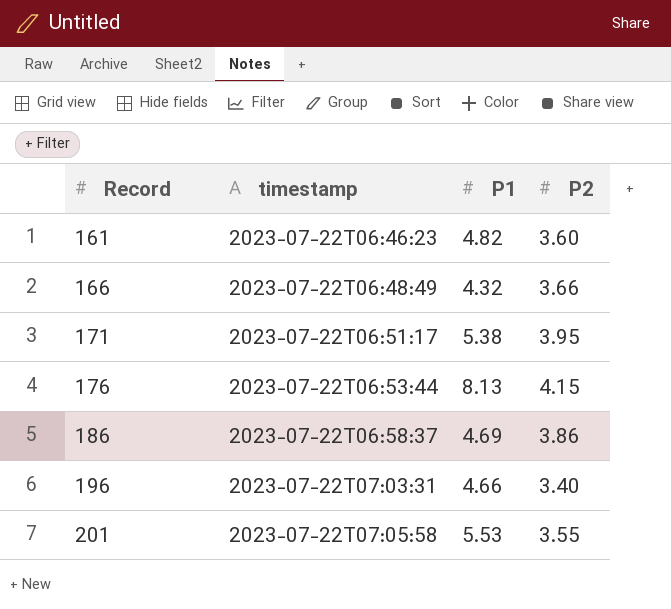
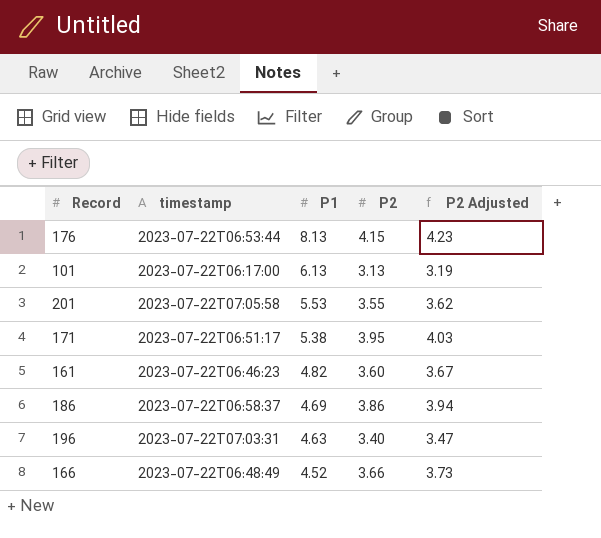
row order: Record ascending -> P1 descending
column P2 Adjusted | formula: none -> [P2] * 1.02
row 101: none -> 2023-07-22T06:17:00 | 6.13 | 3.13 | 3.19
196 | P1: 4.66 -> 4.63
166 | P1: 4.32 -> 4.52

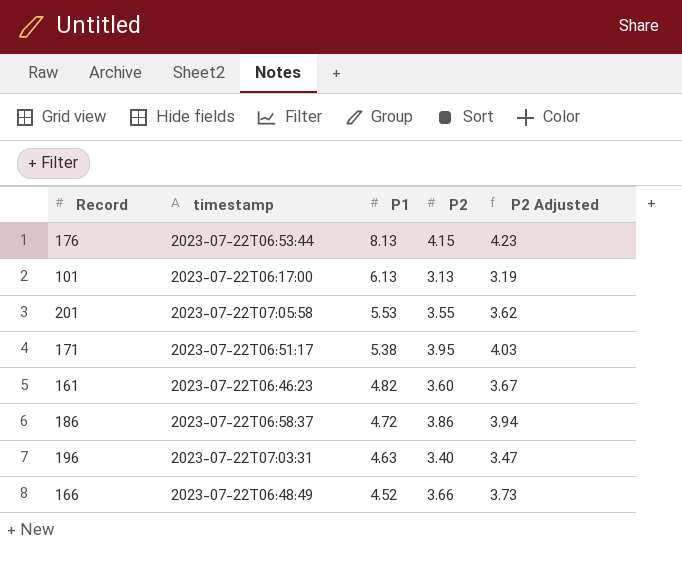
186 | P1: 4.69 -> 4.72

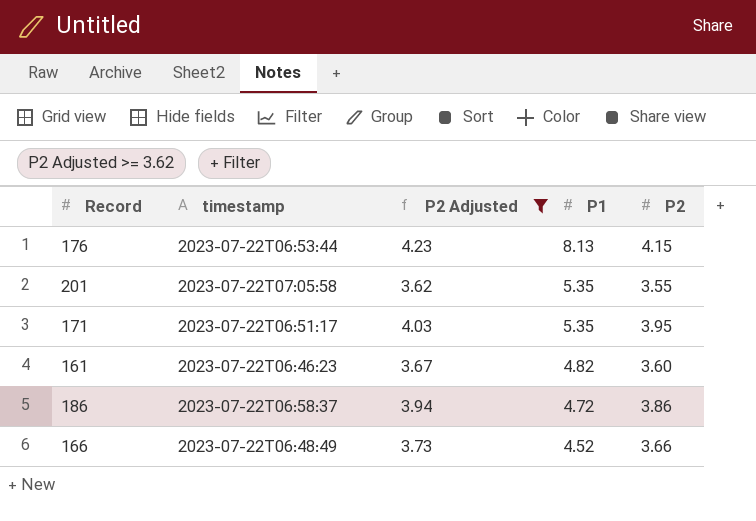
filter: none -> P2 Adjusted >= 3.62
column P2 Adjusted | position: 5 -> 3
201 | P1: 5.53 -> 5.35
171 | P1: 5.38 -> 5.35

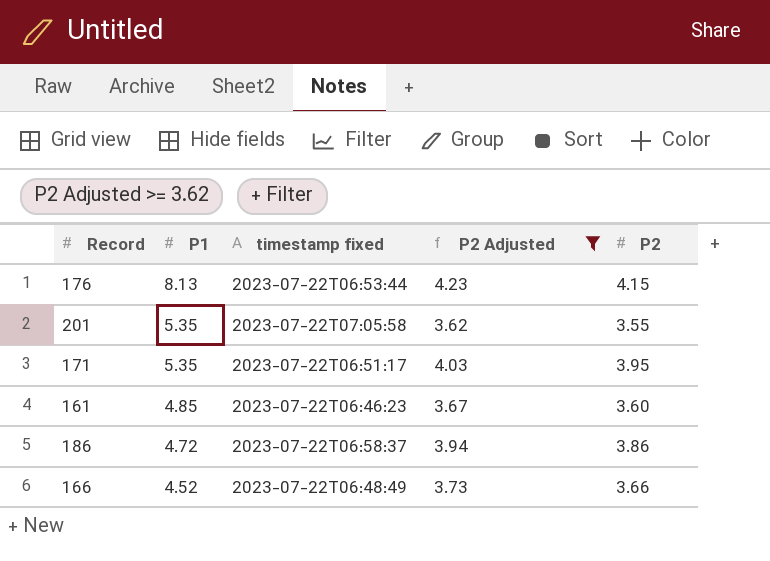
column P1 | position: 4 -> 2
column name: timestamp -> timestamp fixed
161 | P1: 4.82 -> 4.85

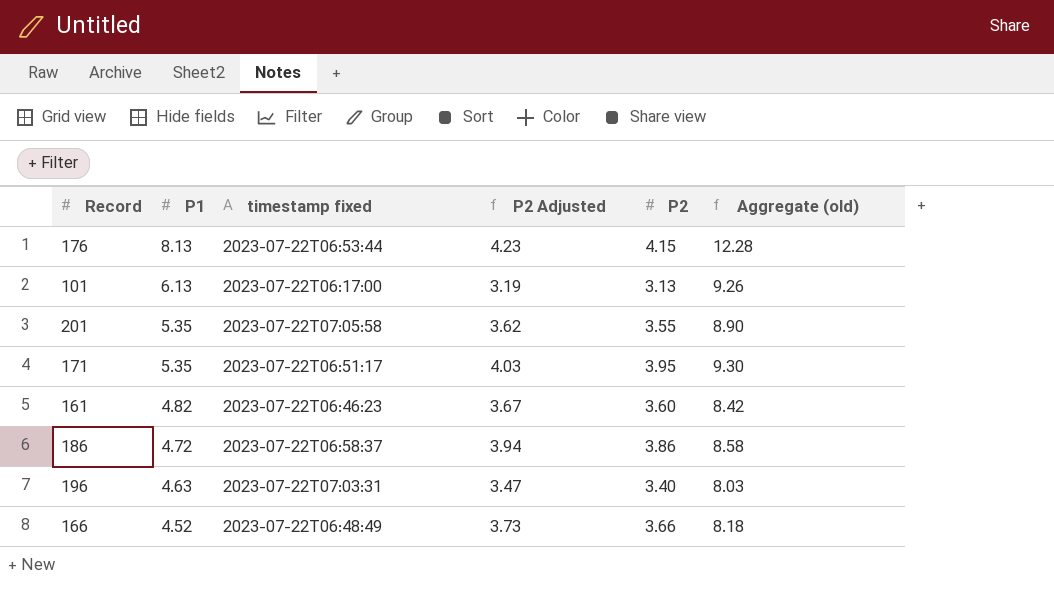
filter: P2 Adjusted >= 3.62 -> none
column Aggregate (old) | formula: none -> [P1] + [P2]
161 | P1: 4.85 -> 4.82

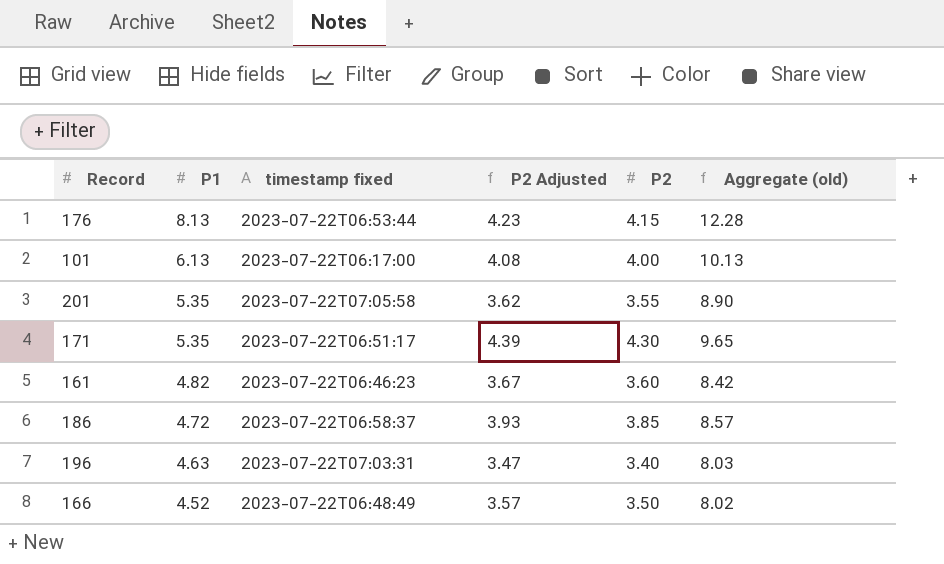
101 | P2 Adjusted: 3.19 -> 4.08
101 | P2: 3.13 -> 4.00
101 | Aggregate (old): 9.26 -> 10.13
171 | P2 Adjusted: 4.03 -> 4.39
171 | P2: 3.95 -> 4.30
171 | Aggregate (old): 9.30 -> 9.65
186 | P2 Adjusted: 3.94 -> 3.93
186 | P2: 3.86 -> 3.85
186 | Aggregate (old): 8.58 -> 8.57
166 | P2 Adjusted: 3.73 -> 3.57
166 | P2: 3.66 -> 3.50
166 | Aggregate (old): 8.18 -> 8.02

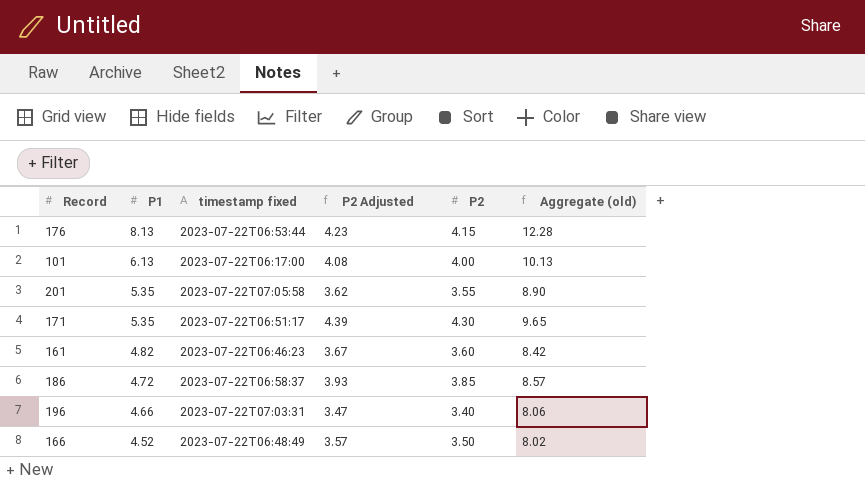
196 | P1: 4.63 -> 4.66
196 | Aggregate (old): 8.03 -> 8.06

